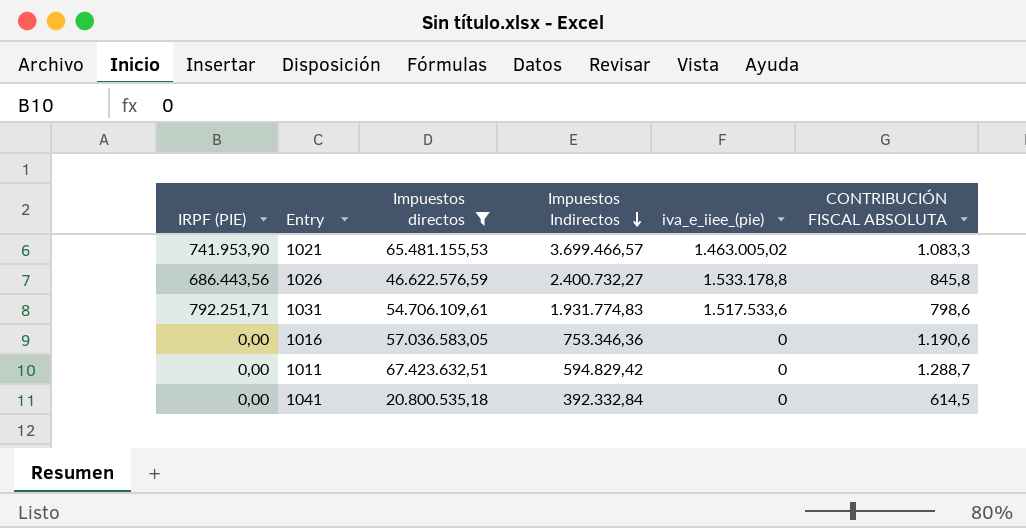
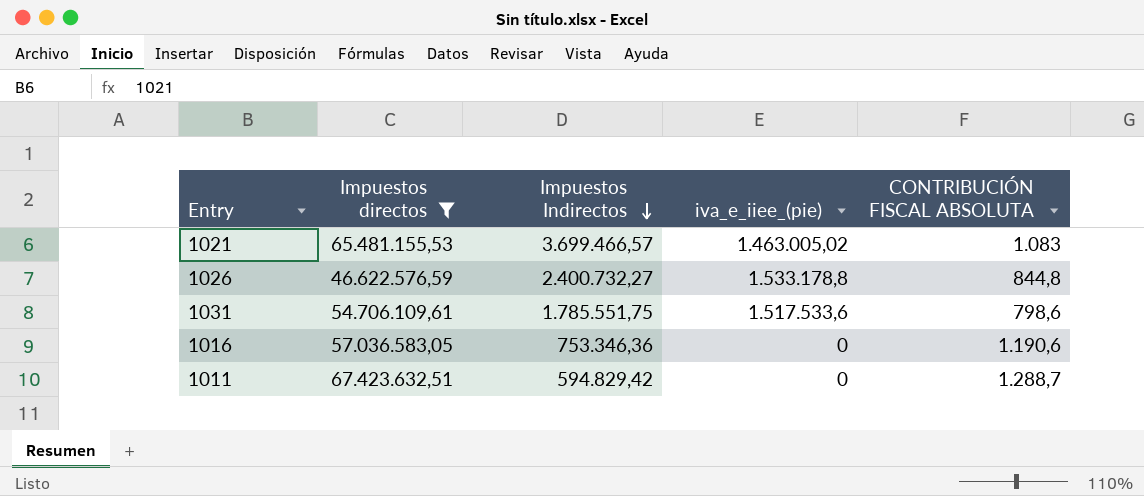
column IRPF (PIE) | position: 1 -> none
row 1041: 0,00 | 20.800.535,18 | 392.332,84 | 0 | 614,5 -> none
1021 | CONTRIBUCIÓN FISCAL ABSOLUTA: 1.083,3 -> 1.083
1026 | CONTRIBUCIÓN FISCAL ABSOLUTA: 845,8 -> 844,8
1031 | Impuestos Indirectos: 1.931.774,83 -> 1.785.551,75

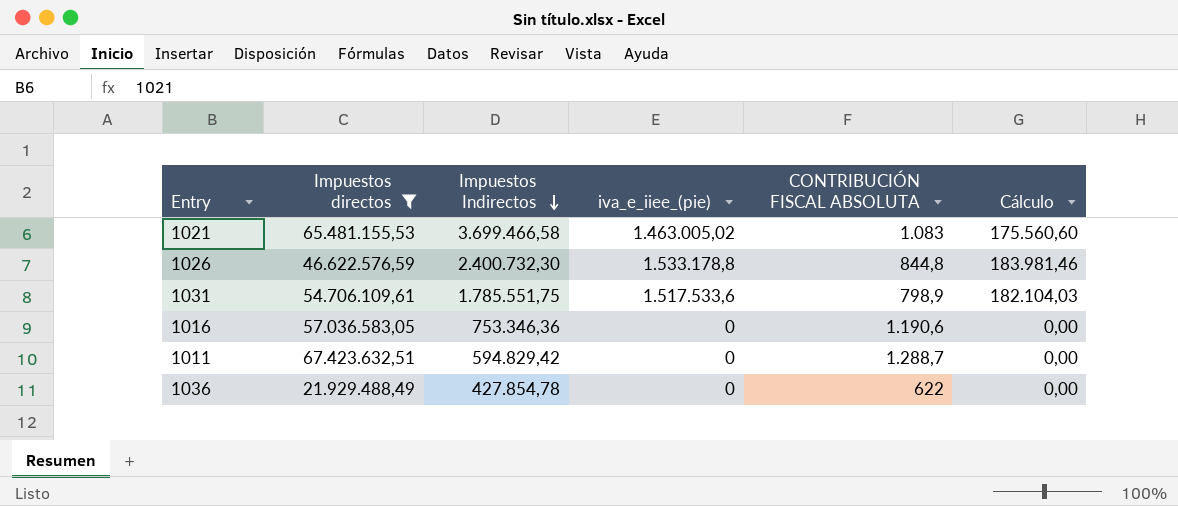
column Cálculo | formula: none -> [iva_e_iiee_(pie)] * 0,12
1021 | Impuestos Indirectos: 3.699.466,57 -> 3.699.466,58
1026 | Impuestos Indirectos: 2.400.732,27 -> 2.400.732,30
1031 | CONTRIBUCIÓN FISCAL ABSOLUTA: 798,6 -> 798,9
row 1036: none -> 21.929.488,49 | 427.854,78 | 0 | 622 | 0,00

